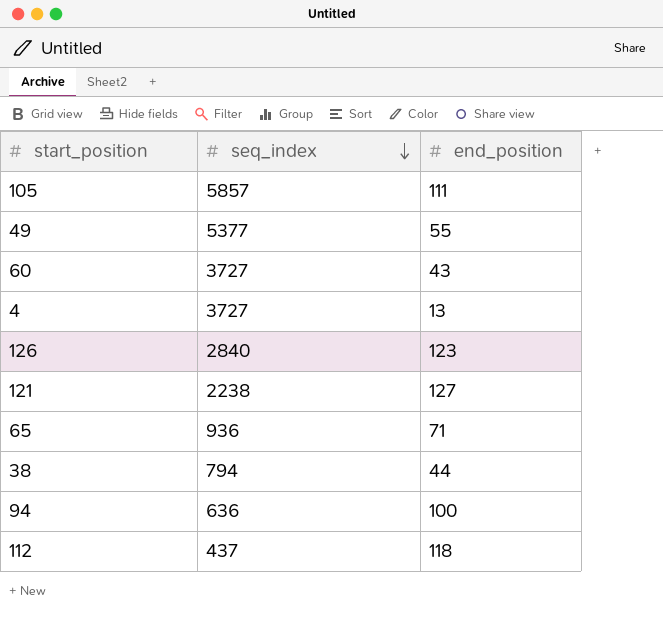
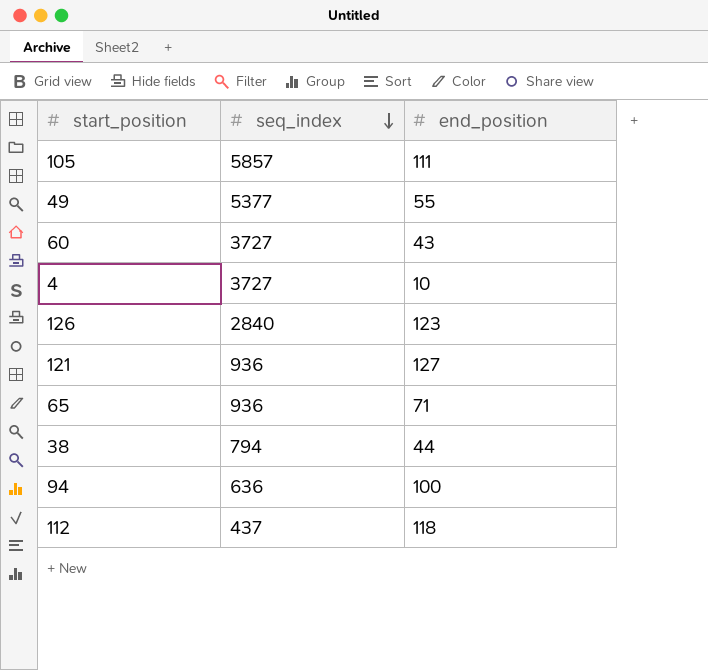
4 | end_position: 13 -> 10
121 | seq_index: 2238 -> 936

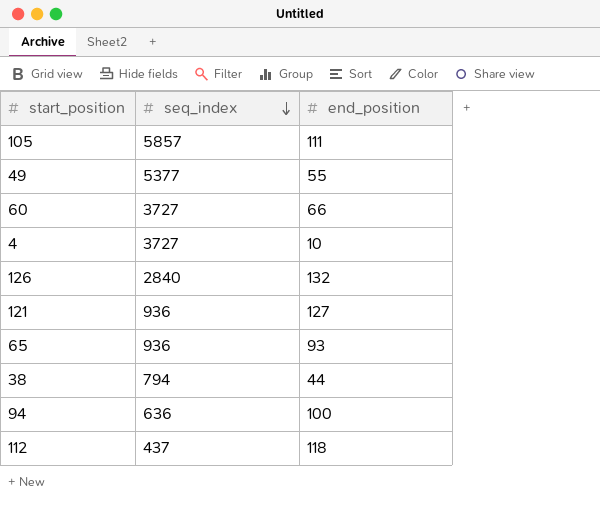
60 | end_position: 43 -> 66
126 | end_position: 123 -> 132
65 | end_position: 71 -> 93

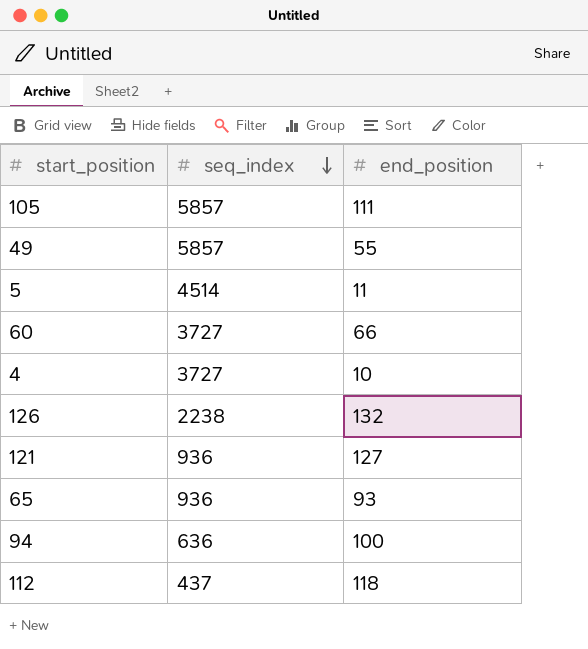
row 38: 794 | 44 -> none
49 | seq_index: 5377 -> 5857
row 5: none -> 4514 | 11
126 | seq_index: 2840 -> 2238

